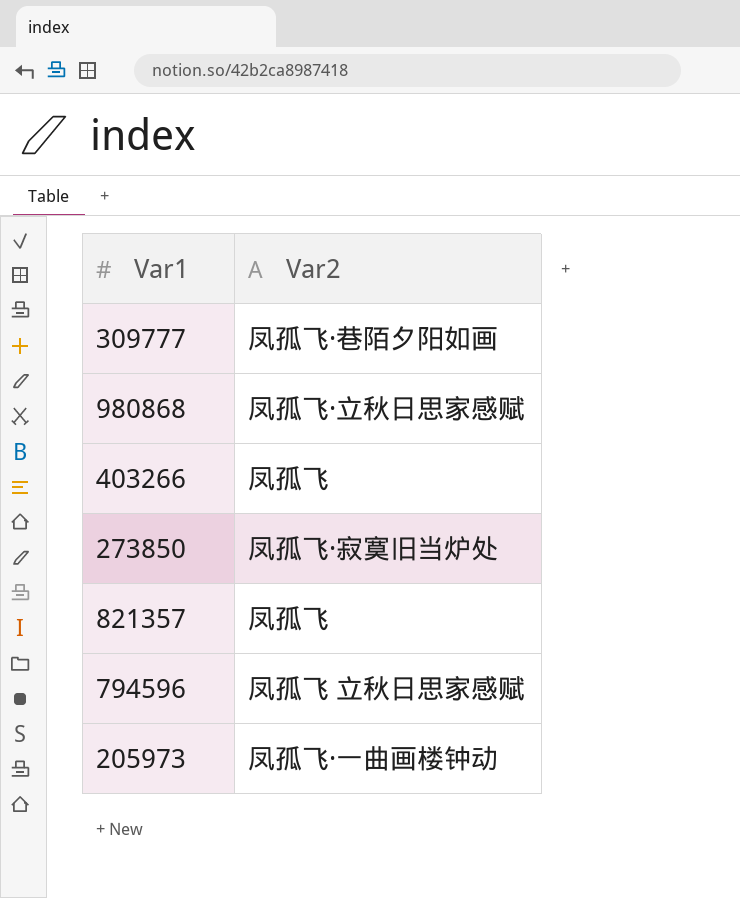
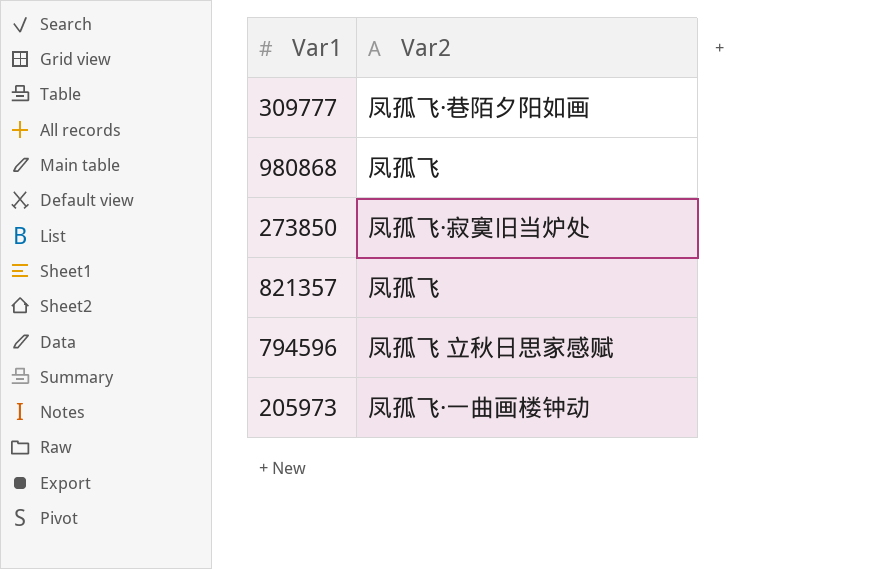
row 403266: 凤孤飞 -> none
980868 | Var2: 凤孤飞·立秋日思家感赋 -> 凤孤飞

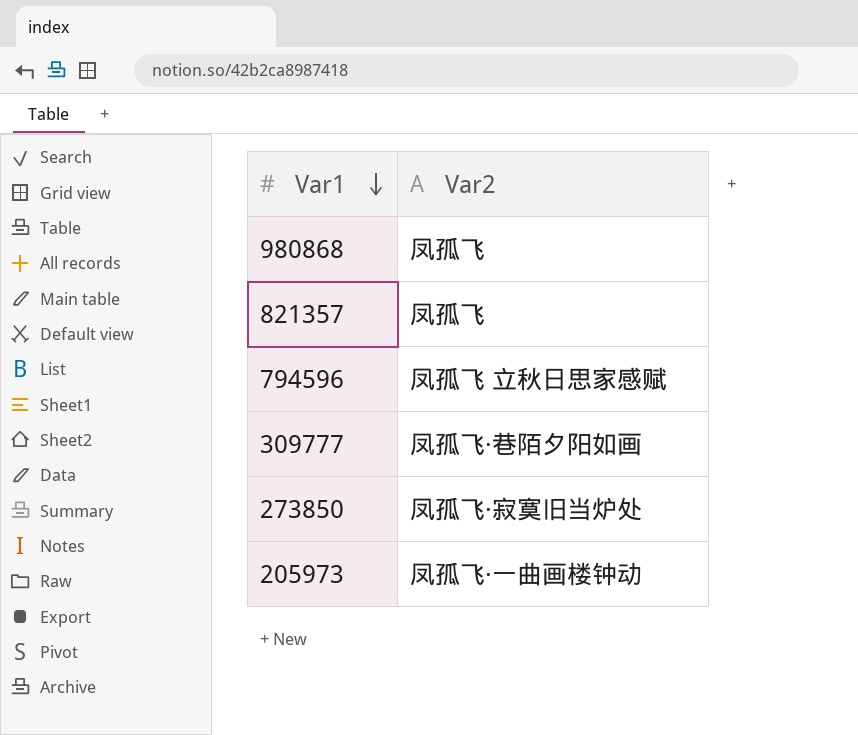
row order: none -> Var1 descending

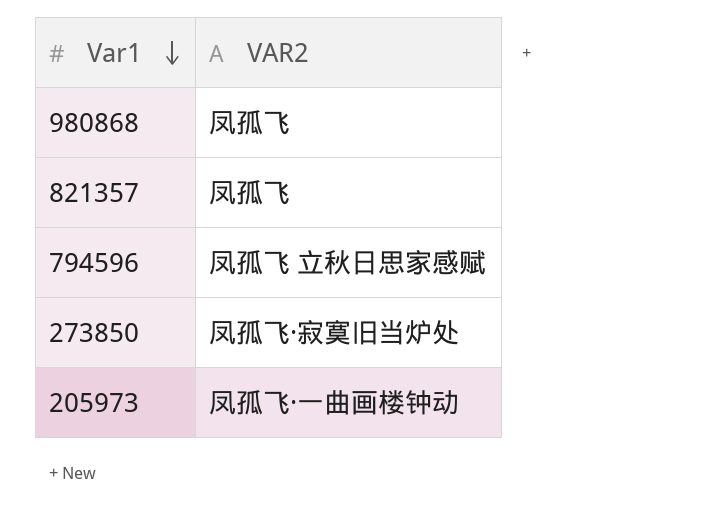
column name: Var2 -> VAR2
row 309777: 凤孤飞·巷陌夕阳如画 -> none

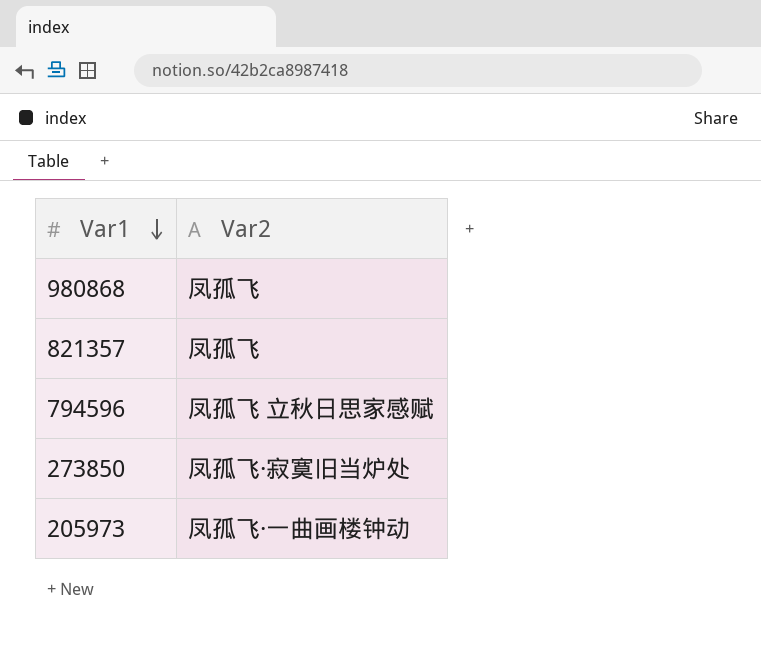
column name: VAR2 -> Var2

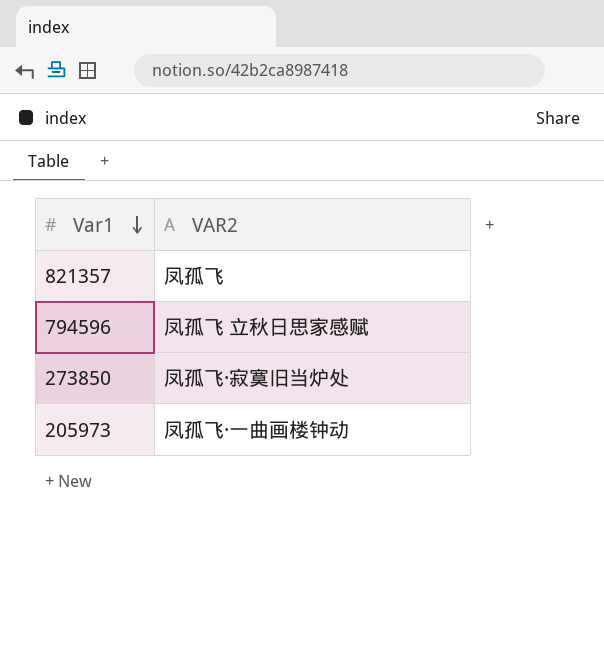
column name: Var2 -> VAR2
row 980868: 凤孤飞 -> none

